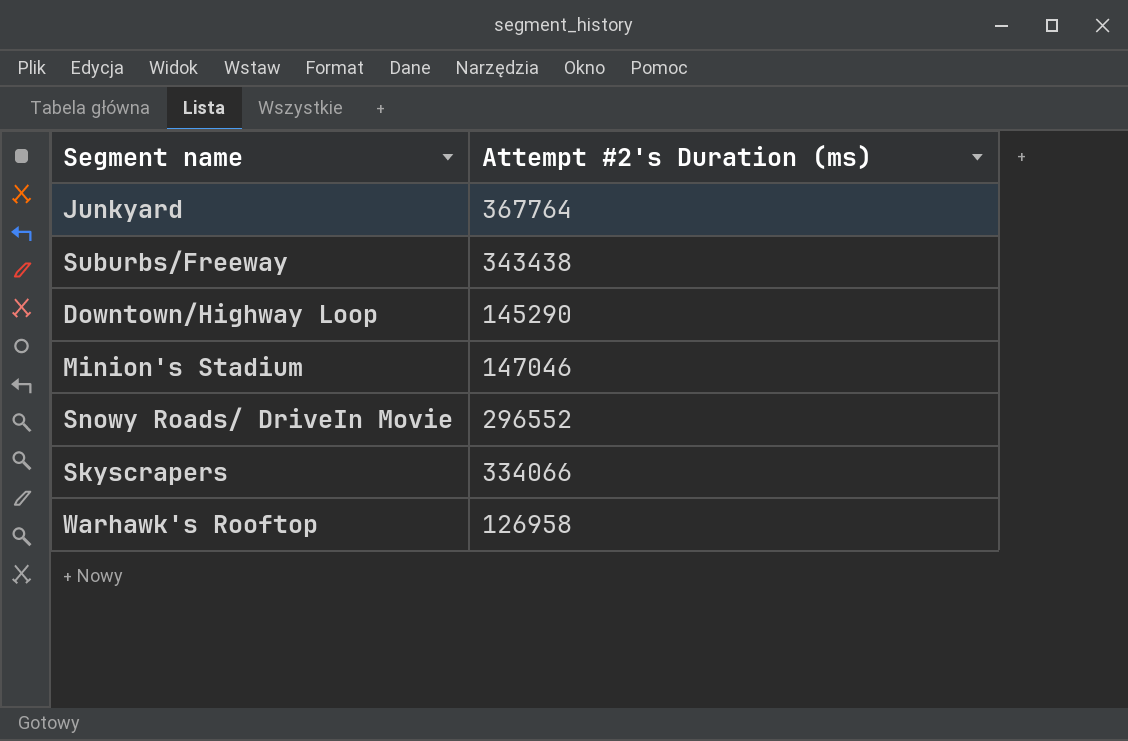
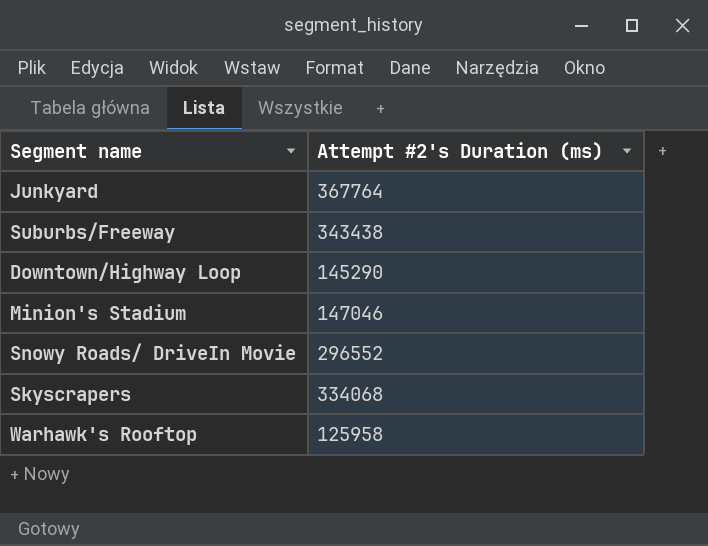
Skyscrapers | Attempt #2's Duration (ms): 334066 -> 334068
Warhawk's Rooftop | Attempt #2's Duration (ms): 126958 -> 125958

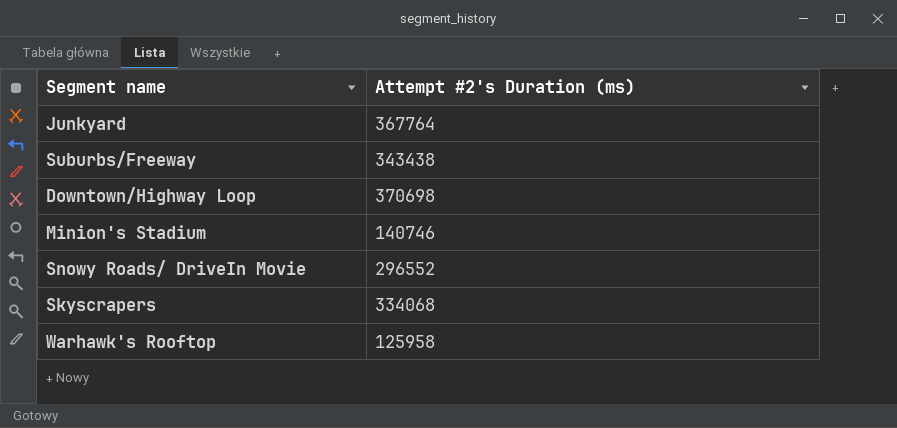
Downtown/Highway Loop | Attempt #2's Duration (ms): 145290 -> 370698
Minion's Stadium | Attempt #2's Duration (ms): 147046 -> 140746

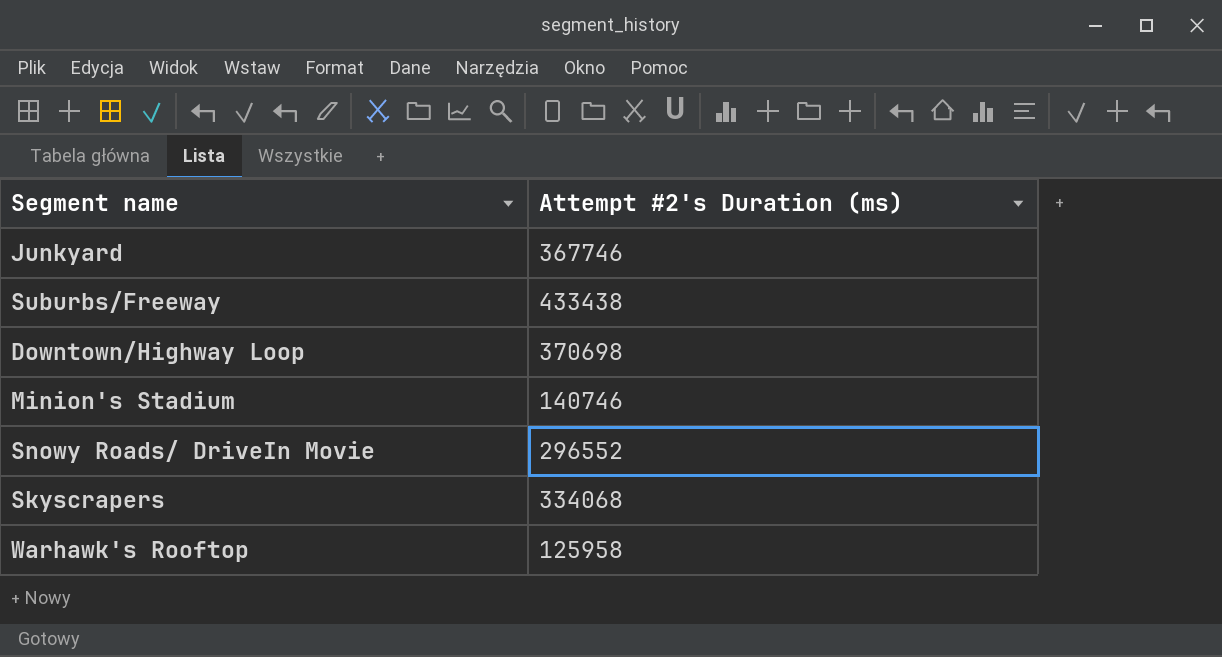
Junkyard | Attempt #2's Duration (ms): 367764 -> 367746
Suburbs/Freeway | Attempt #2's Duration (ms): 343438 -> 433438

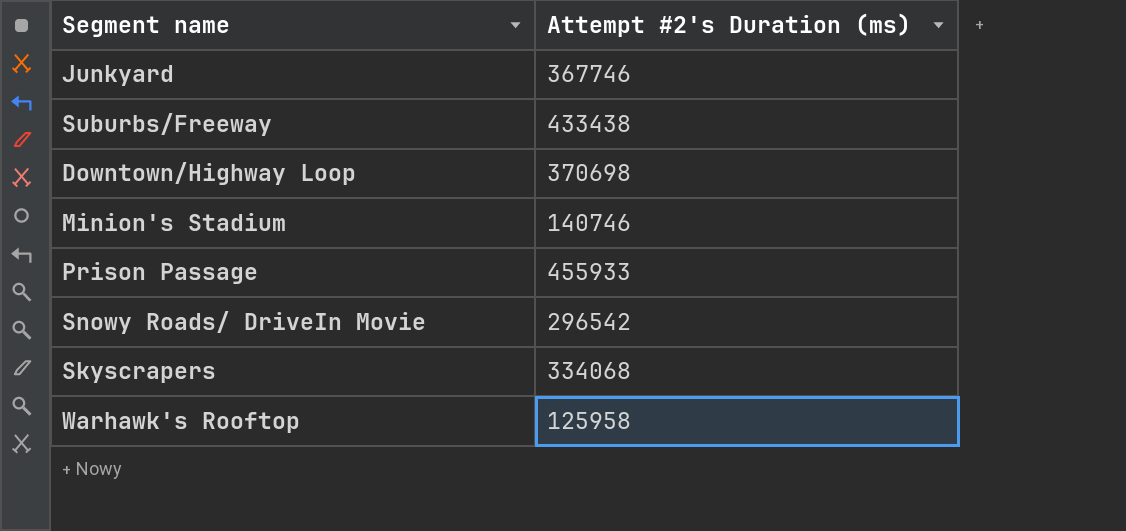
row Prison Passage: none -> 455933
Snowy Roads/ DriveIn Movie | Attempt #2's Duration (ms): 296552 -> 296542

